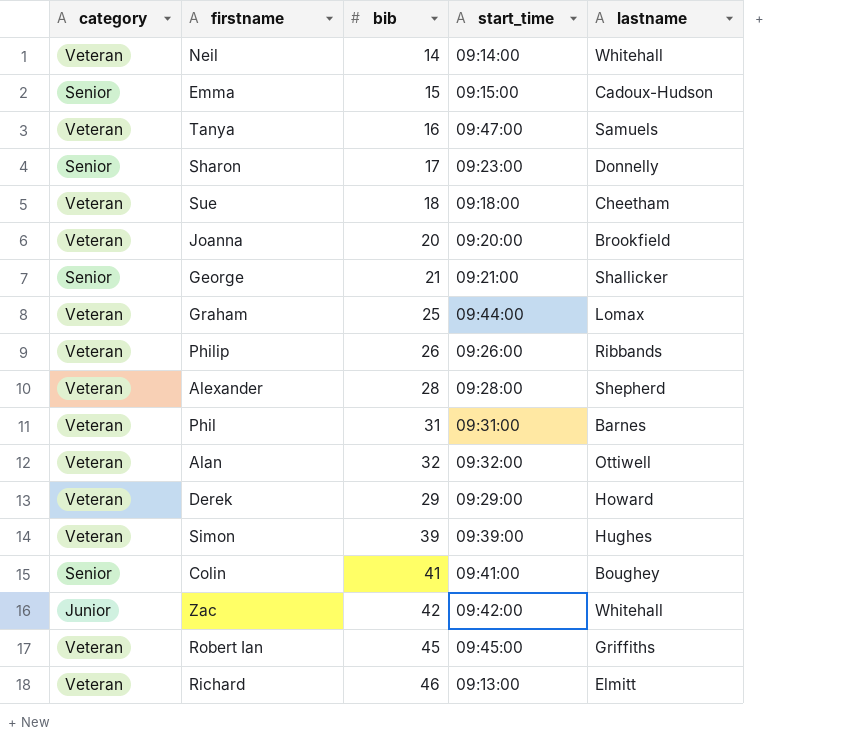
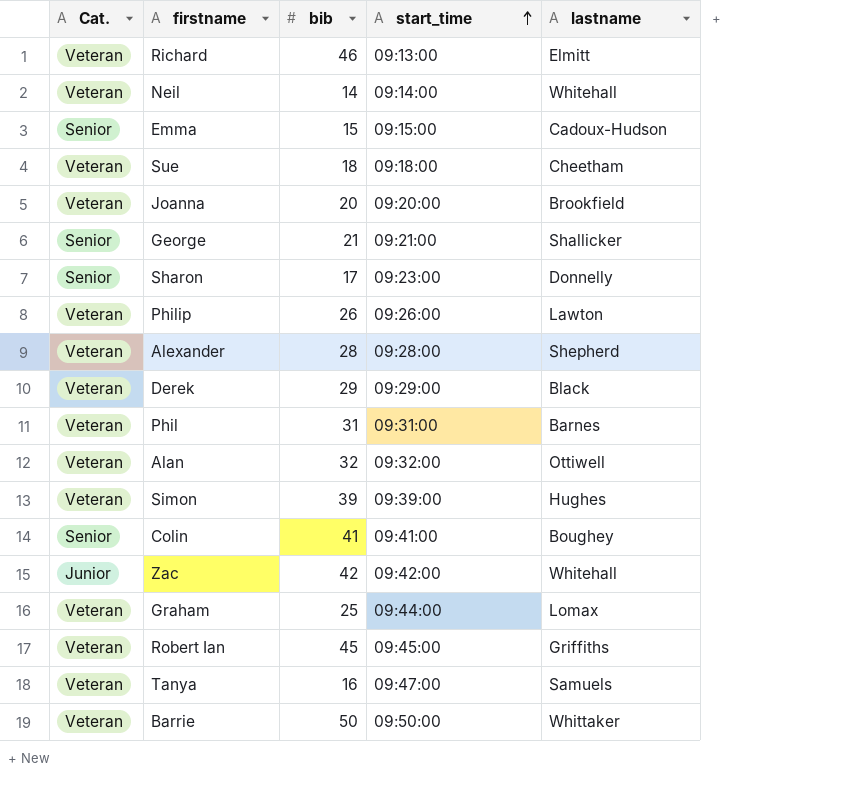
row order: none -> start_time ascending
column name: category -> Cat.
Philip | lastname: Ribbands -> Lawton
Derek | lastname: Howard -> Black
row Barrie: none -> Veteran | 50 | 09:50:00 | Whittaker

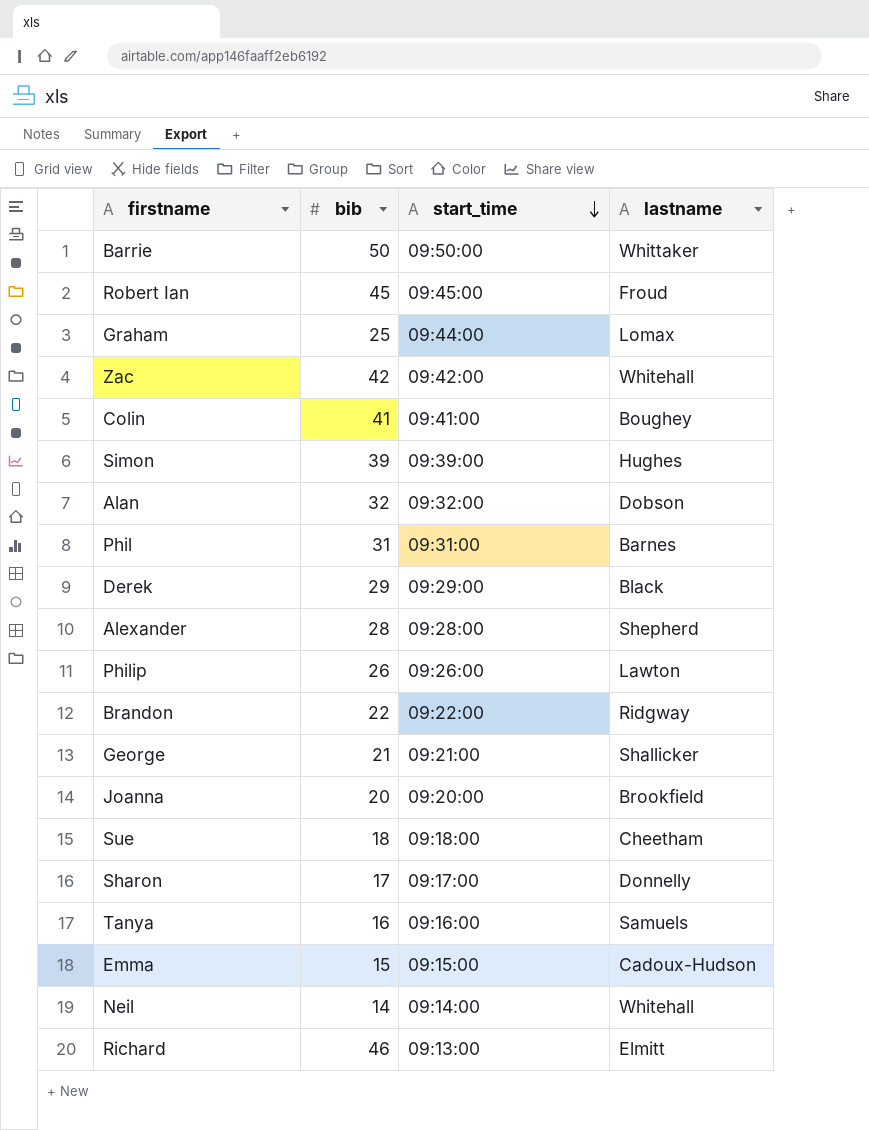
row order: start_time ascending -> start_time descending
column Cat. | position: 1 -> none
Robert Ian | lastname: Griffiths -> Froud
Alan | lastname: Ottiwell -> Dobson
row Brandon: none -> 22 | 09:22:00 | Ridgway
Sharon | start_time: 09:23:00 -> 09:17:00
Tanya | start_time: 09:47:00 -> 09:16:00

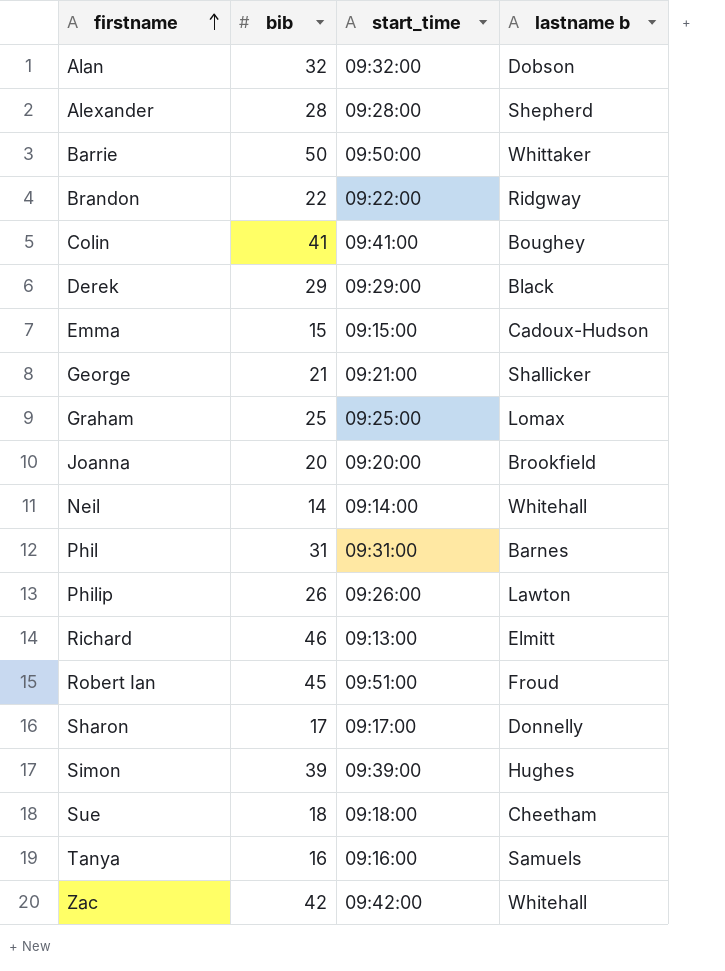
row order: start_time descending -> firstname ascending
column name: lastname -> lastname b
Graham | start_time: 09:44:00 -> 09:25:00
Robert Ian | start_time: 09:45:00 -> 09:51:00

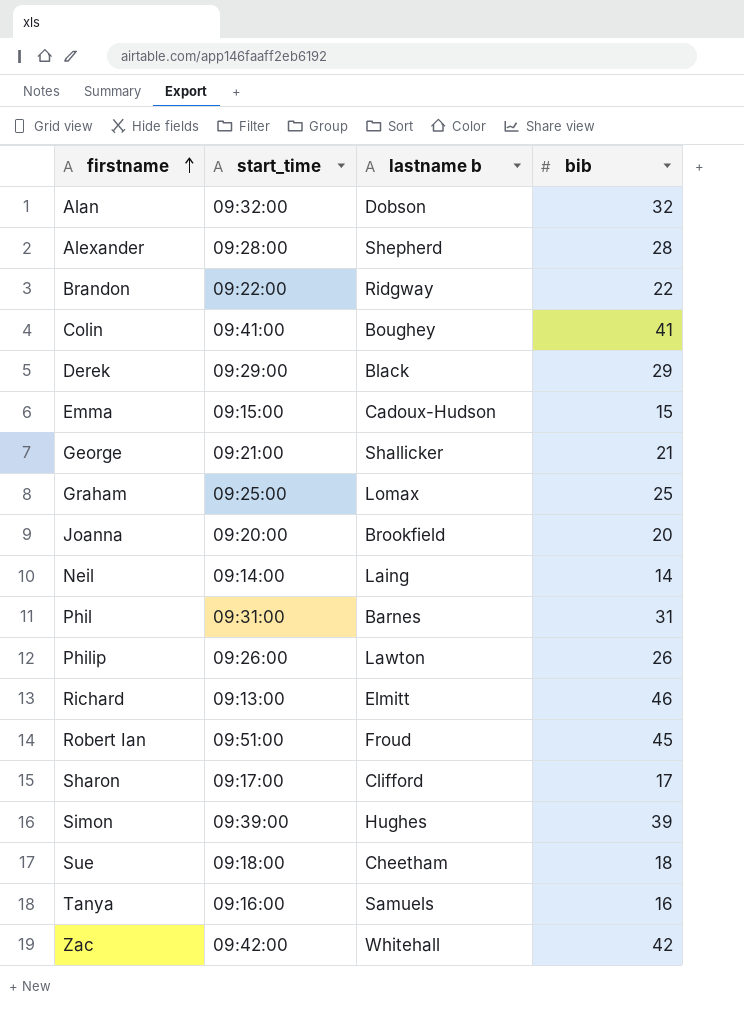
column bib | position: 2 -> 4
row Barrie: 50 | 09:50:00 | Whittaker -> none
Neil | lastname b: Whitehall -> Laing
Sharon | lastname b: Donnelly -> Clifford

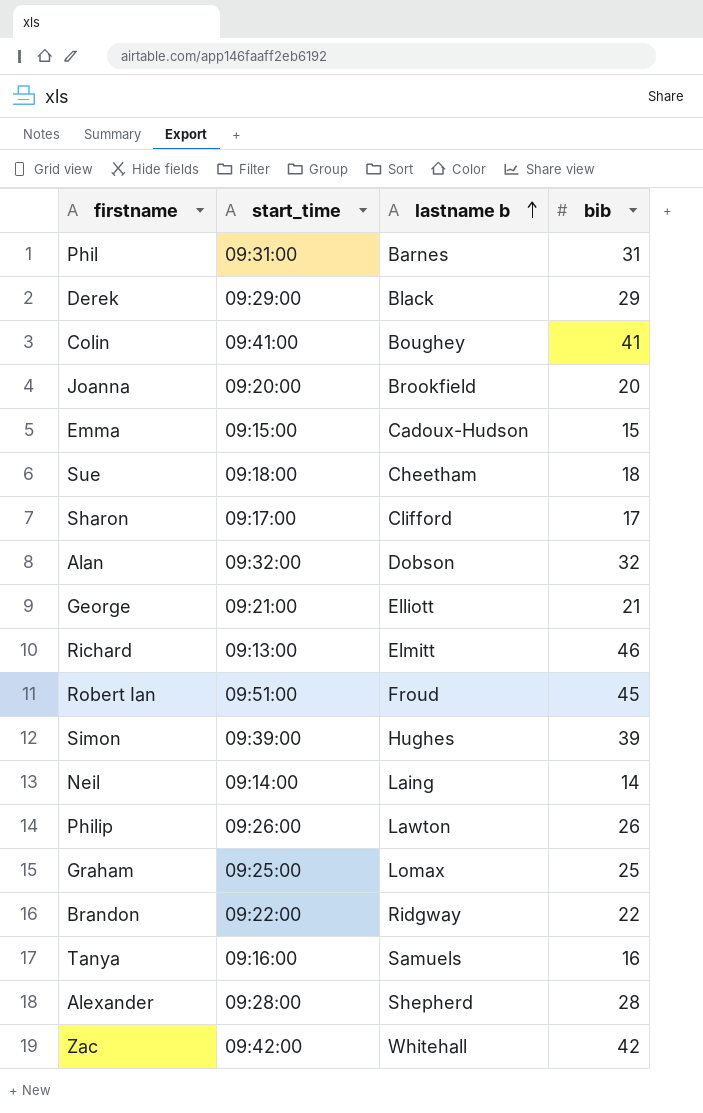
row order: firstname ascending -> lastname b ascending
George | lastname b: Shallicker -> Elliott

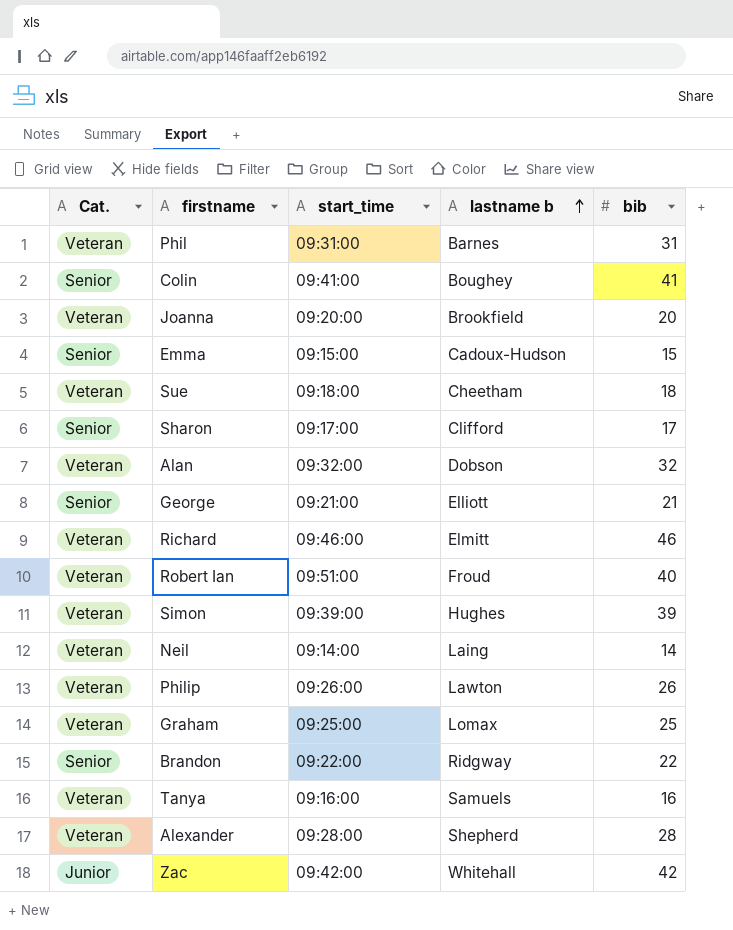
column Cat. | position: none -> 1
row Derek: 09:29:00 | Black | 29 -> none
Richard | start_time: 09:13:00 -> 09:46:00
Robert Ian | bib: 45 -> 40

